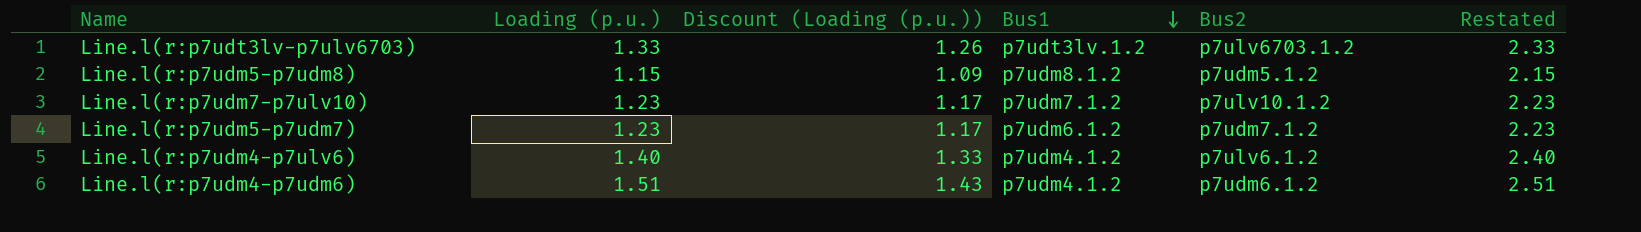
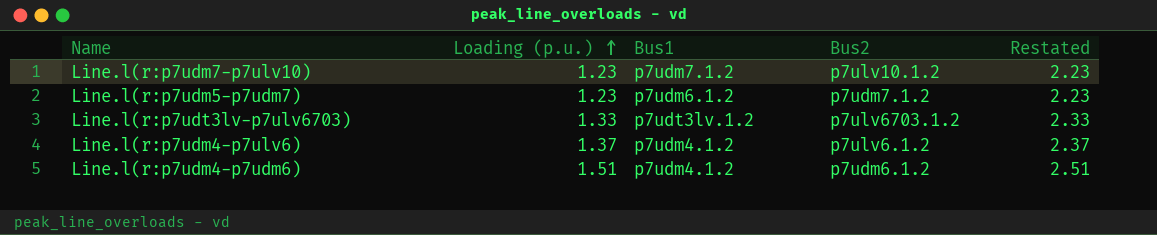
row order: Bus1 descending -> Loading (p.u.) ascending
column Discount (Loading (p.u.)) | formula: [Loading (p.u.)] * 0.95 -> none
row Line.l(r:p7udm5-p7udm8): 1.15 | 1.09 | p7udm8.1.2 | p7udm5.1.2 | 2.15 -> none
Line.l(r:p7udm4-p7ulv6) | Loading (p.u.): 1.40 -> 1.37
Line.l(r:p7udm4-p7ulv6) | Restated: 2.40 -> 2.37

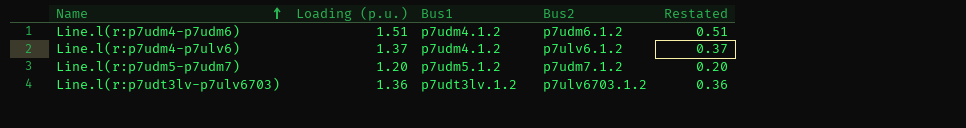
row order: Loading (p.u.) ascending -> Name ascending
column Restated | formula: [Loading (p.u.)] + 1 -> [Loading (p.u.)] - 1
row Line.l(r:p7udm7-p7ulv10): 1.23 | p7udm7.1.2 | p7ulv10.1.2 | 2.23 -> none
Line.l(r:p7udm5-p7udm7) | Loading (p.u.): 1.23 -> 1.20
Line.l(r:p7udm5-p7udm7) | Bus1: p7udm6.1.2 -> p7udm5.1.2
Line.l(r:p7udt3lv-p7ulv6703) | Loading (p.u.): 1.33 -> 1.36

